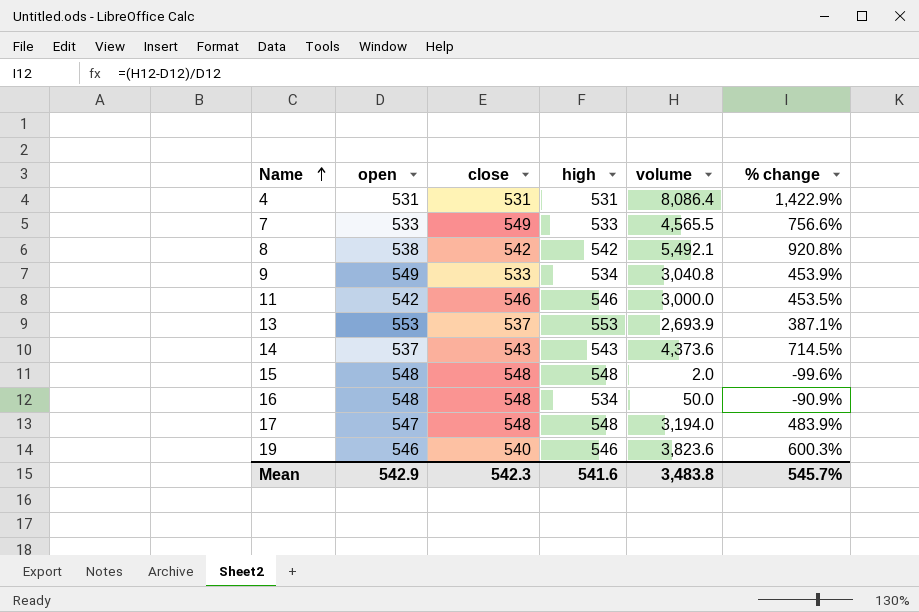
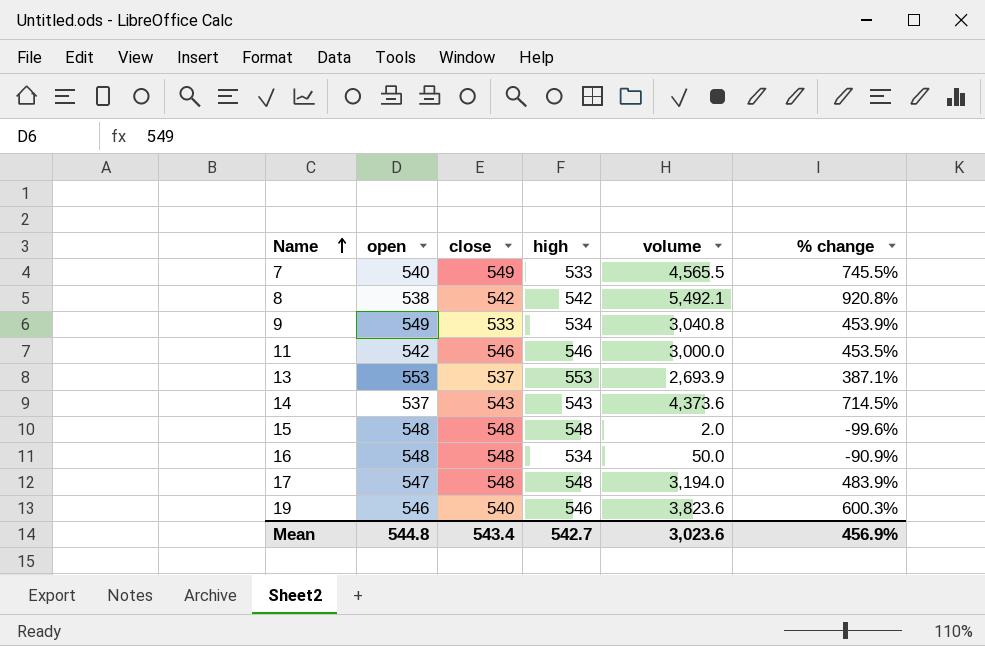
row 4: 531 | 531 | 531 | 8,086.4 | 1,422.9% -> none
7 | open: 533 -> 540
7 | % change: 756.6% -> 745.5%
Mean | open: 542.9 -> 544.8
Mean | close: 542.3 -> 543.4
Mean | high: 541.6 -> 542.7
Mean | volume: 3,483.8 -> 3,023.6
Mean | % change: 545.7% -> 456.9%

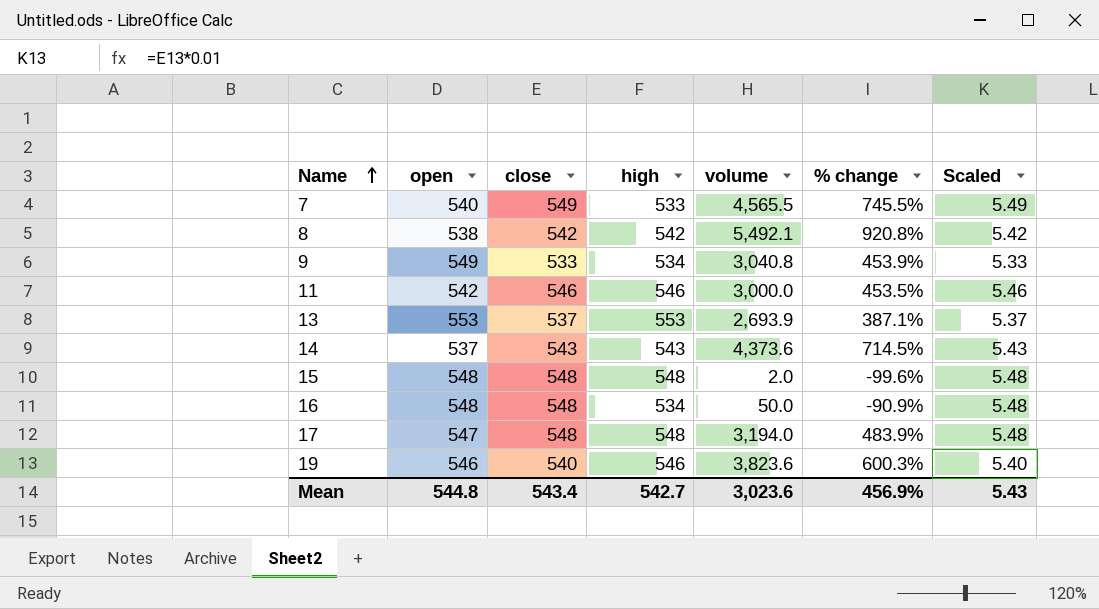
column Scaled | formula: none -> [close] * 0.01

